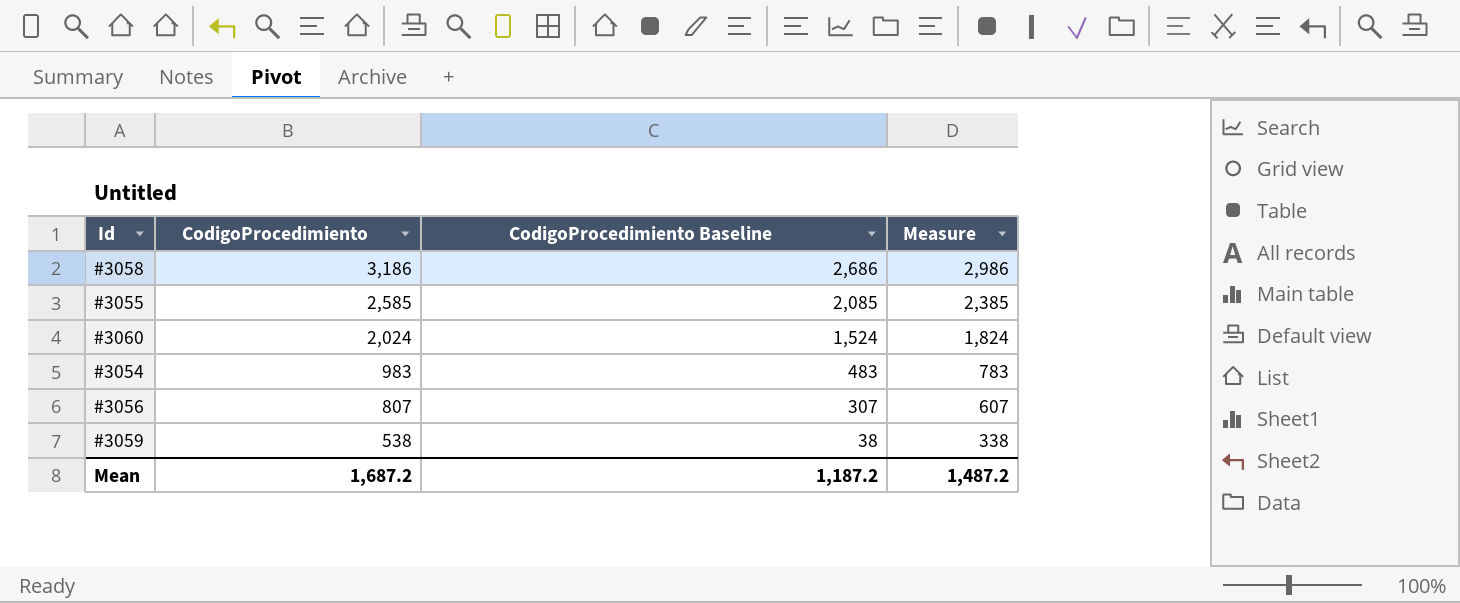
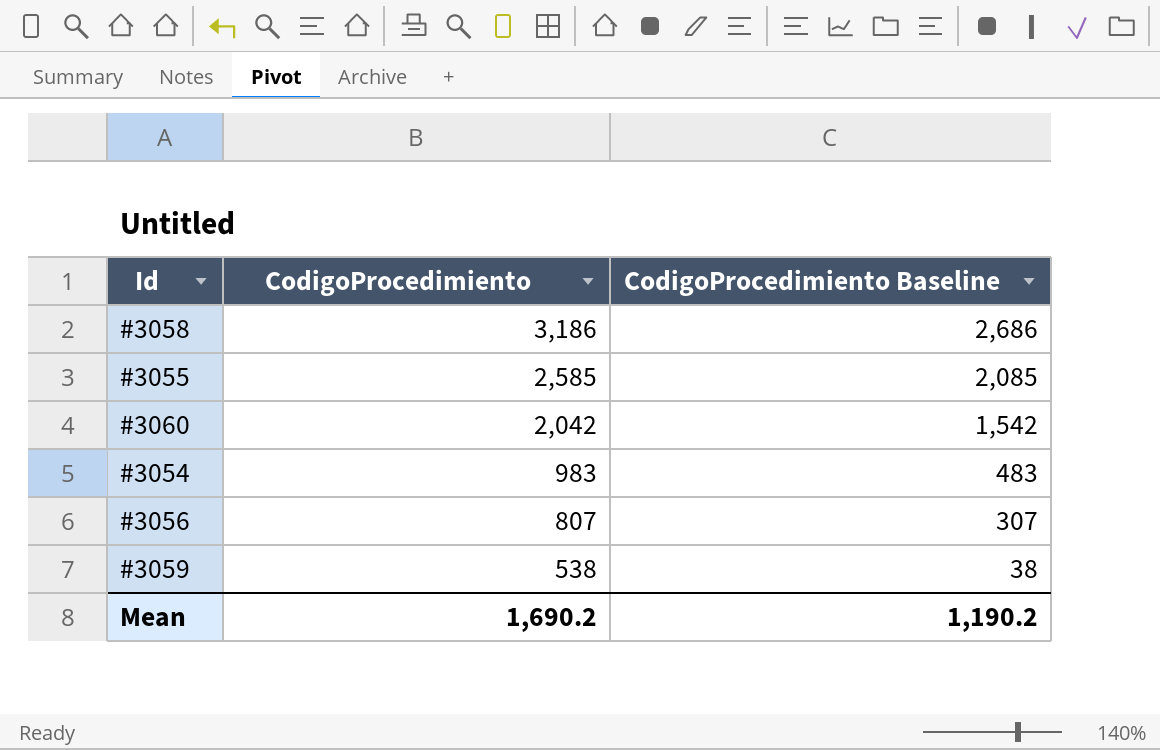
column Measure | formula: [CodigoProcedimiento] - 200 -> none
#3060 | CodigoProcedimiento: 2,024 -> 2,042
#3060 | CodigoProcedimiento Baseline: 1,524 -> 1,542
Mean | CodigoProcedimiento: 1,687.2 -> 1,690.2
Mean | CodigoProcedimiento Baseline: 1,187.2 -> 1,190.2

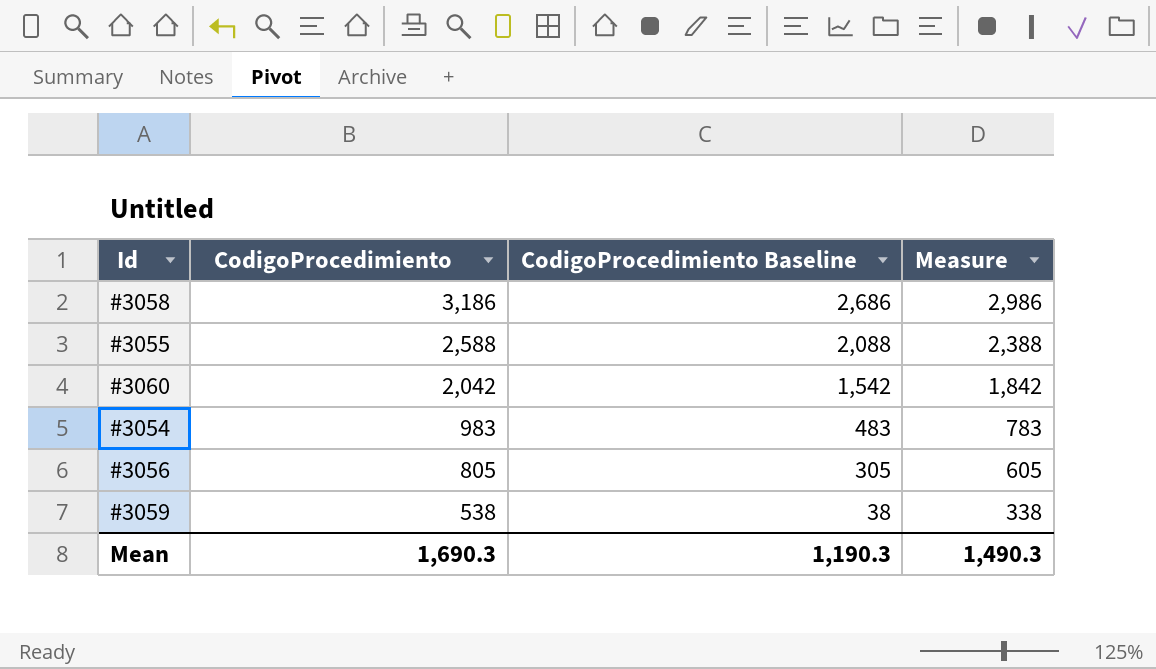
column Measure | formula: none -> [CodigoProcedimiento] - 200
#3055 | CodigoProcedimiento: 2,585 -> 2,588
#3055 | CodigoProcedimiento Baseline: 2,085 -> 2,088
#3056 | CodigoProcedimiento: 807 -> 805
#3056 | CodigoProcedimiento Baseline: 307 -> 305
Mean | CodigoProcedimiento: 1,690.2 -> 1,690.3
Mean | CodigoProcedimiento Baseline: 1,190.2 -> 1,190.3

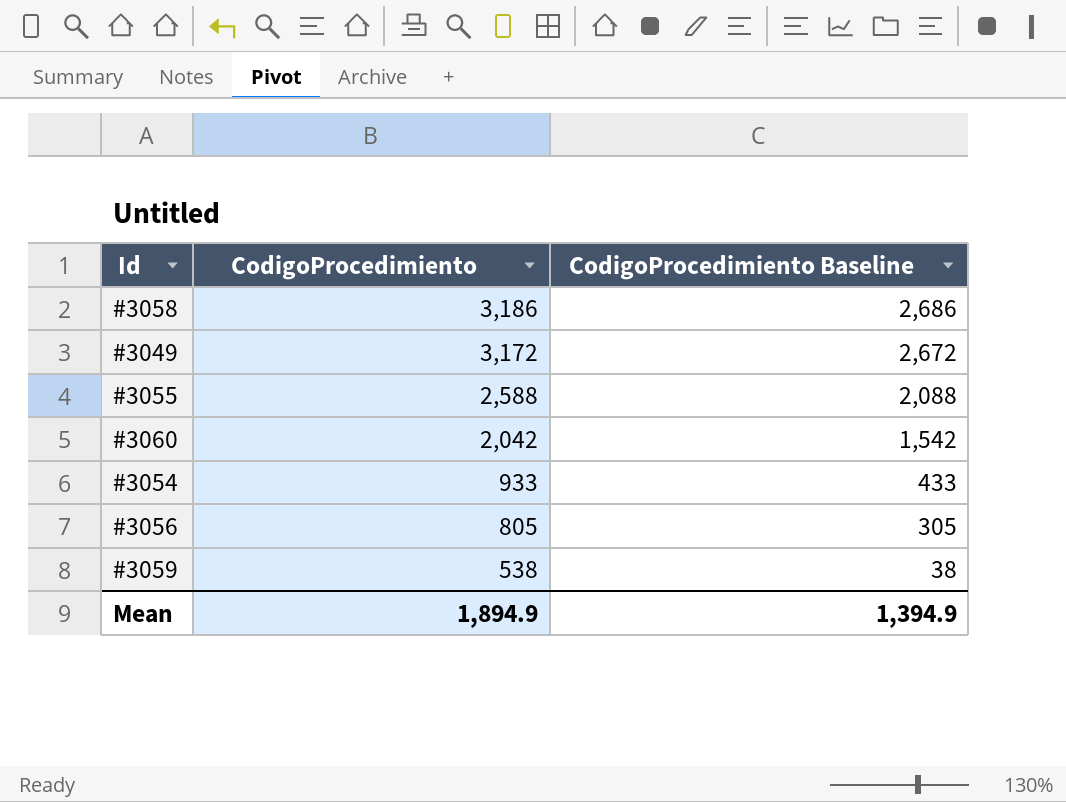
column Measure | formula: [CodigoProcedimiento] - 200 -> none
row #3049: none -> 3,172 | 2,672
#3054 | CodigoProcedimiento: 983 -> 933
#3054 | CodigoProcedimiento Baseline: 483 -> 433
Mean | CodigoProcedimiento: 1,690.3 -> 1,894.9
Mean | CodigoProcedimiento Baseline: 1,190.3 -> 1,394.9

